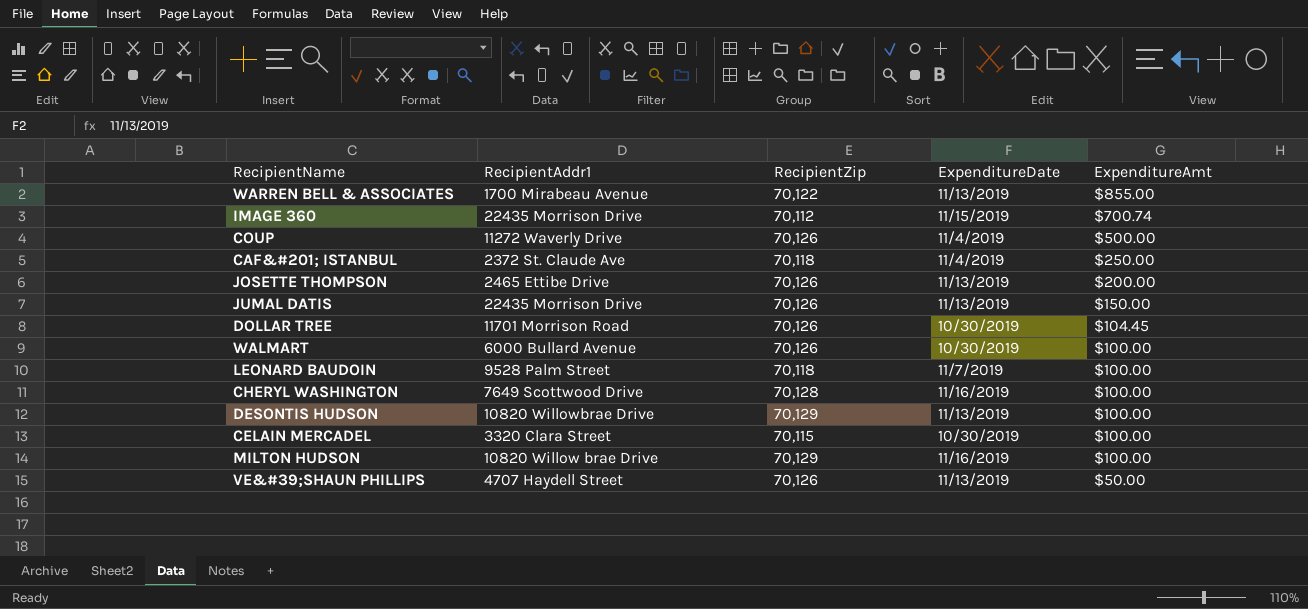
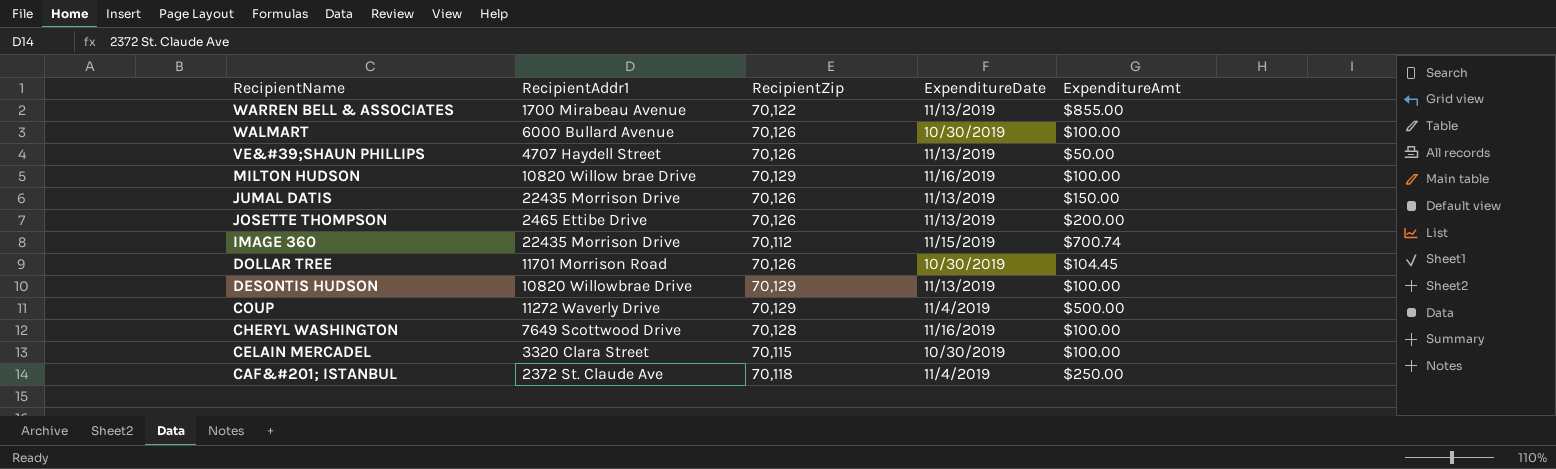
row order: ExpenditureAmt descending -> RecipientName descending
row LEONARD BAUDOIN: 9528 Palm Street | 70,118 | 11/7/2019 | $100.00 -> none
COUP | RecipientZip: 70,126 -> 70,129

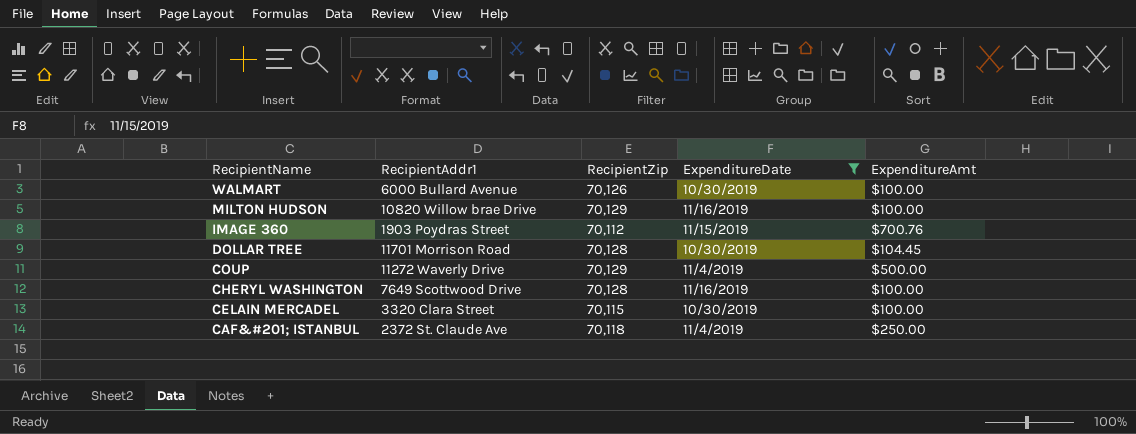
filter: none -> ExpenditureDate != 11/13/2019
IMAGE 360 | RecipientAddr1: 22435 Morrison Drive -> 1903 Poydras Street
IMAGE 360 | ExpenditureAmt: $700.74 -> $700.76
DOLLAR TREE | RecipientZip: 70,126 -> 70,128

